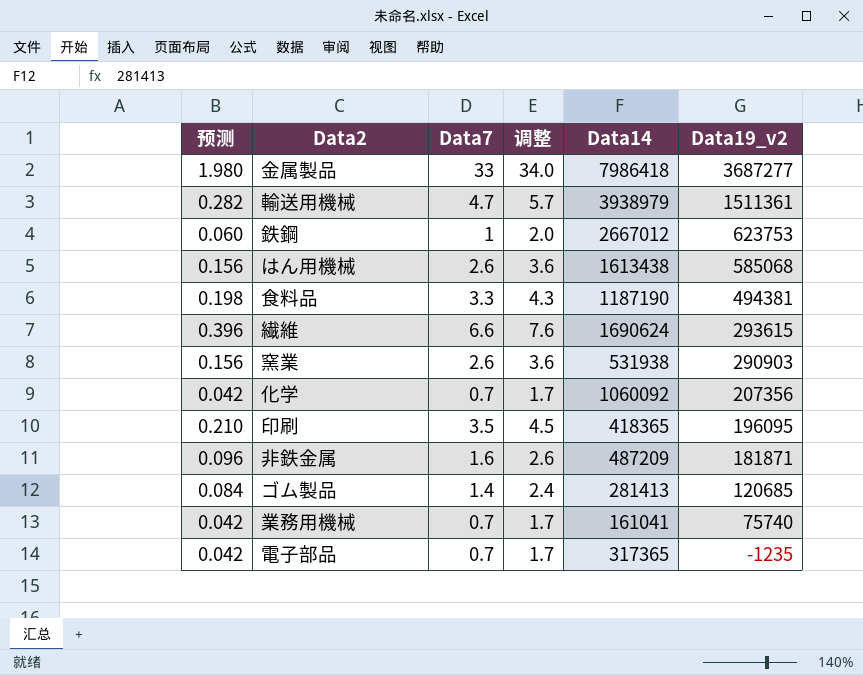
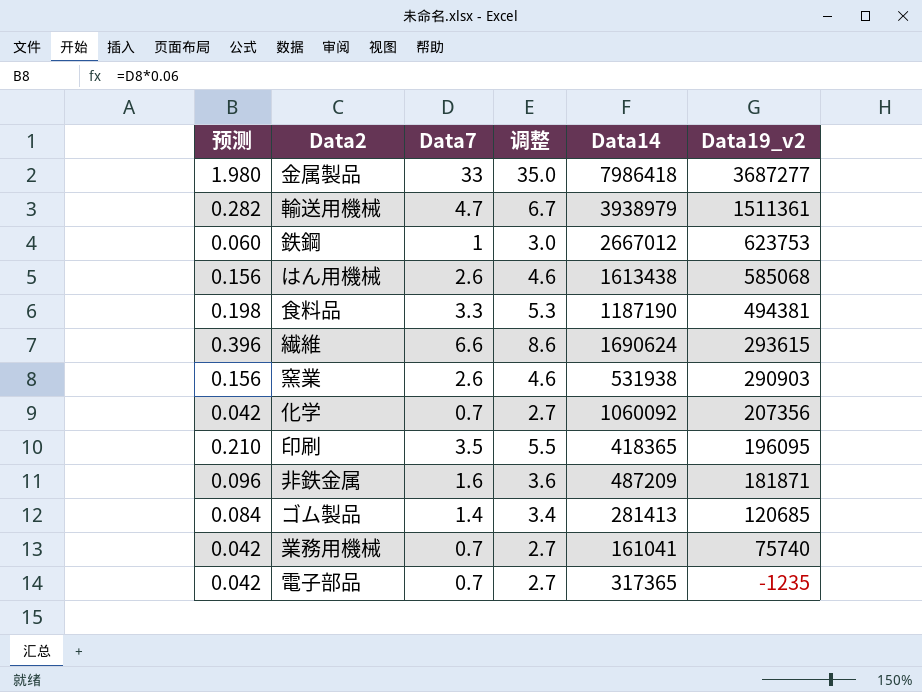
column 调整 | formula: [Data7] + 1 -> [Data7] + 2

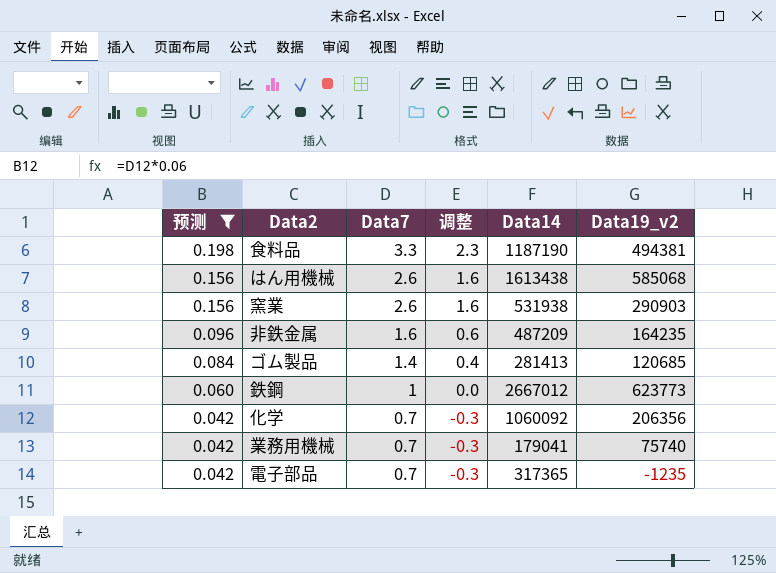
filter: none -> 预测 <= 0.198
row order: Data19_v2 descending -> 预测 descending
column 调整 | formula: [Data7] + 2 -> [Data7] - 1
非鉄金属 | Data19_v2: 181871 -> 164235
鉄鋼 | Data19_v2: 623753 -> 623773
化学 | Data19_v2: 207356 -> 206356
業務用機械 | Data14: 161041 -> 179041

